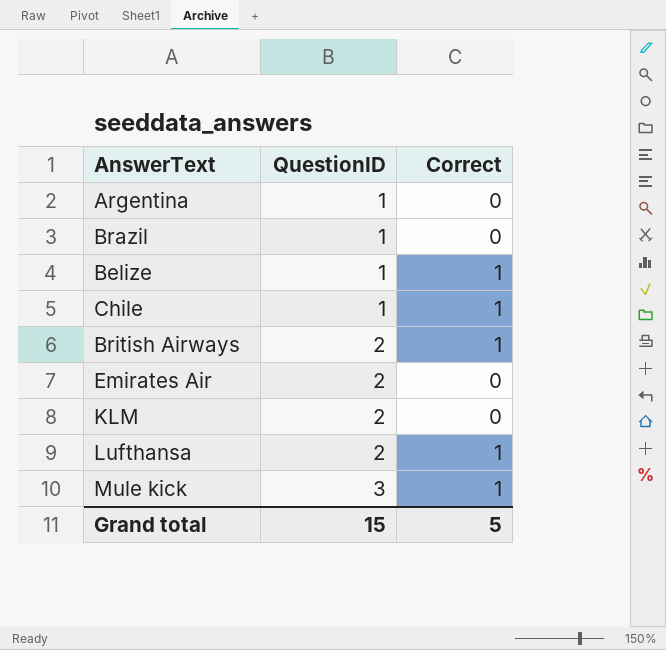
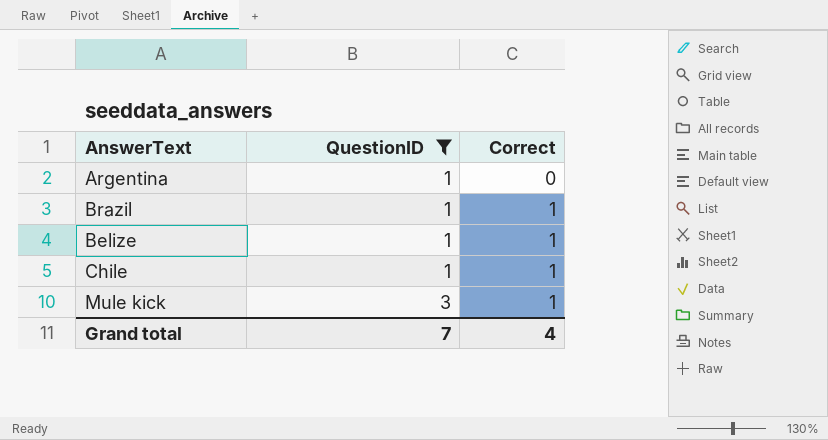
filter: none -> QuestionID != 2
Brazil | Correct: 0 -> 1
Grand total | QuestionID: 15 -> 7
Grand total | Correct: 5 -> 4

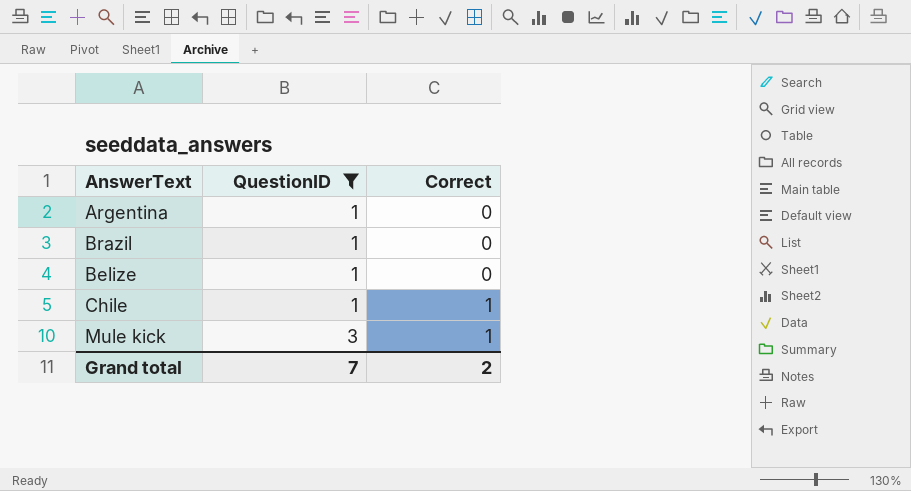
Brazil | Correct: 1 -> 0
Belize | Correct: 1 -> 0
Grand total | Correct: 4 -> 2

